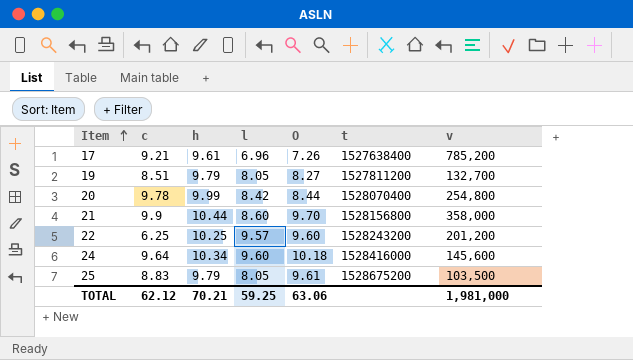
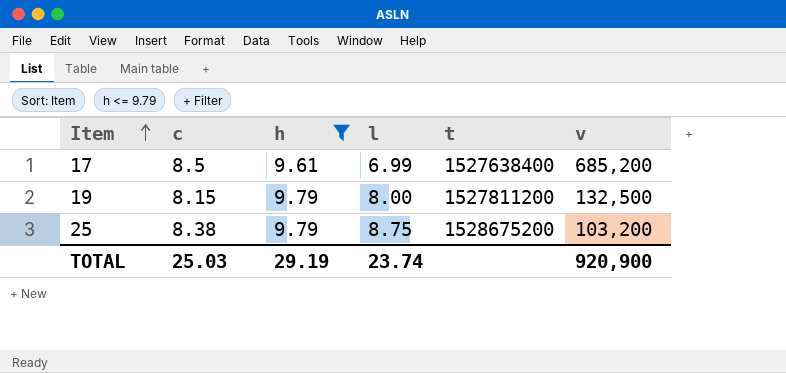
filter: none -> h <= 9.79
column O | position: 5 -> none
17 | c: 9.21 -> 8.5
17 | l: 6.96 -> 6.99
17 | v: 785,200 -> 685,200
19 | c: 8.51 -> 8.15
19 | l: 8.05 -> 8.00
19 | v: 132,700 -> 132,500
25 | c: 8.83 -> 8.38
25 | l: 8.05 -> 8.75
25 | v: 103,500 -> 103,200
TOTAL | c: 62.12 -> 25.03
TOTAL | h: 70.21 -> 29.19
TOTAL | l: 59.25 -> 23.74
TOTAL | v: 1,981,000 -> 920,900

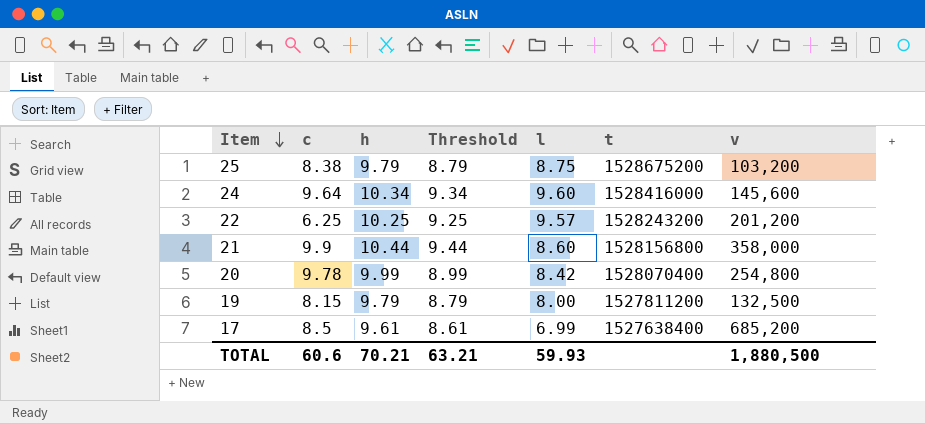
filter: h <= 9.79 -> none
row order: Item ascending -> Item descending
column Threshold | formula: none -> [h] - 1
TOTAL | c: 25.03 -> 60.6
TOTAL | h: 29.19 -> 70.21
TOTAL | l: 23.74 -> 59.93
TOTAL | v: 920,900 -> 1,880,500

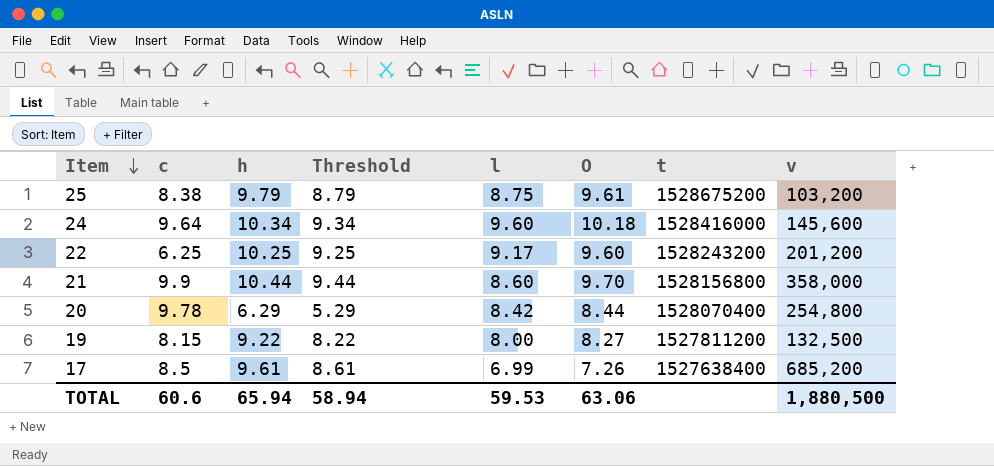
column O | position: none -> 6
22 | l: 9.57 -> 9.17
20 | h: 9.99 -> 6.29
20 | Threshold: 8.99 -> 5.29
19 | h: 9.79 -> 9.22
19 | Threshold: 8.79 -> 8.22
TOTAL | h: 70.21 -> 65.94
TOTAL | Threshold: 63.21 -> 58.94
TOTAL | l: 59.93 -> 59.53

